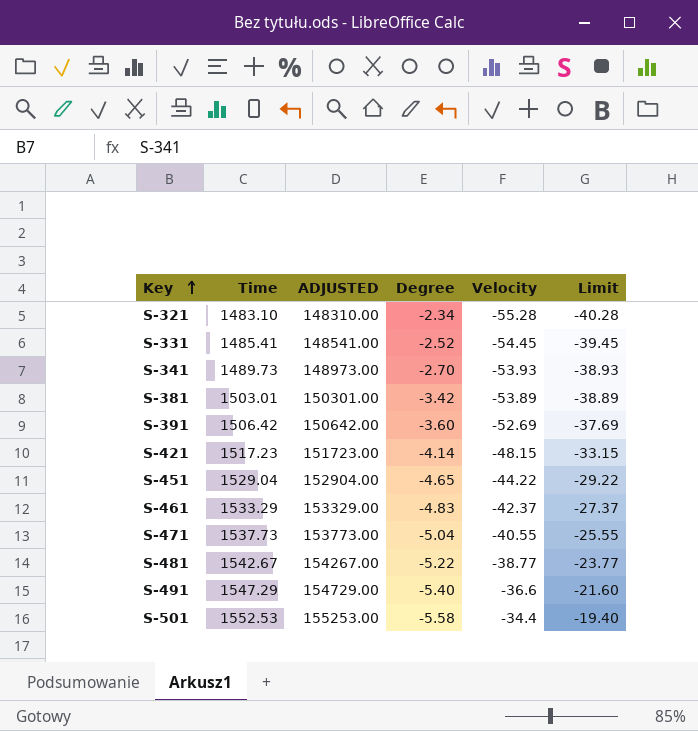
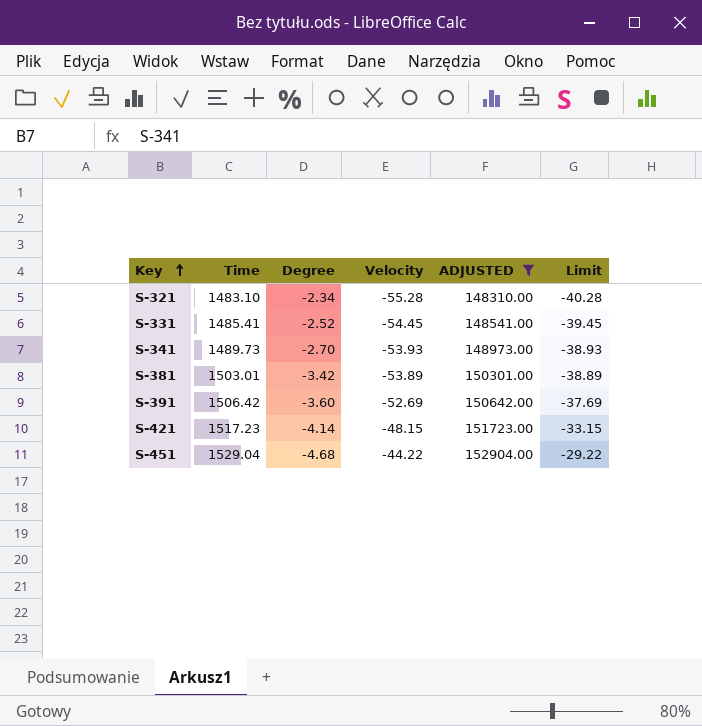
filter: none -> ADJUSTED <= 152904.00
column ADJUSTED | position: 3 -> 5
S-451 | Degree: -4.65 -> -4.68

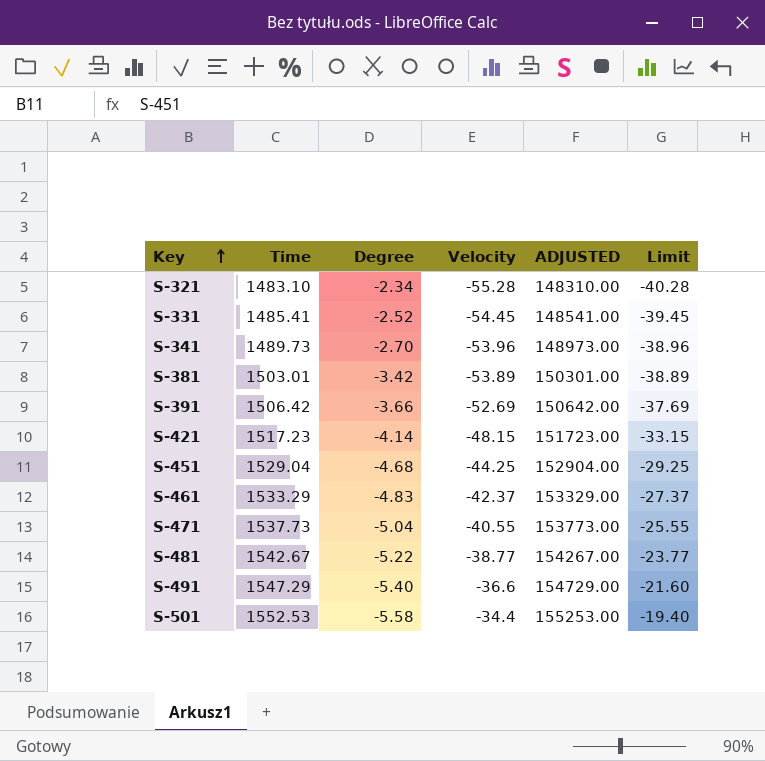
filter: ADJUSTED <= 152904.00 -> none
S-341 | Velocity: -53.93 -> -53.96
S-341 | Limit: -38.93 -> -38.96
S-391 | Degree: -3.60 -> -3.66
S-451 | Velocity: -44.22 -> -44.25
S-451 | Limit: -29.22 -> -29.25

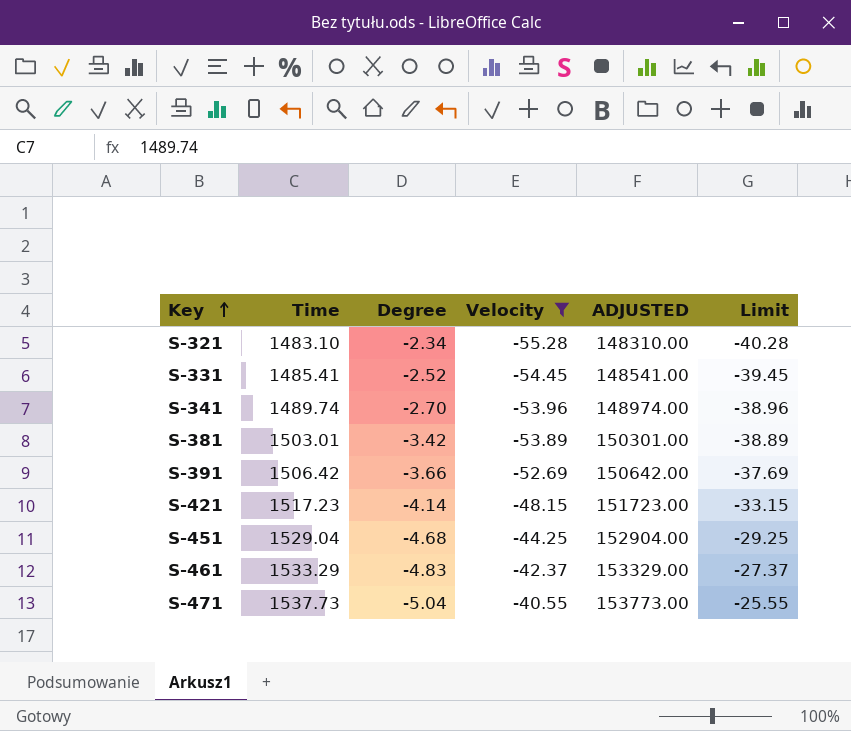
filter: none -> Velocity <= -40.55
S-341 | Time: 1489.73 -> 1489.74
S-341 | ADJUSTED: 148973.00 -> 148974.00

